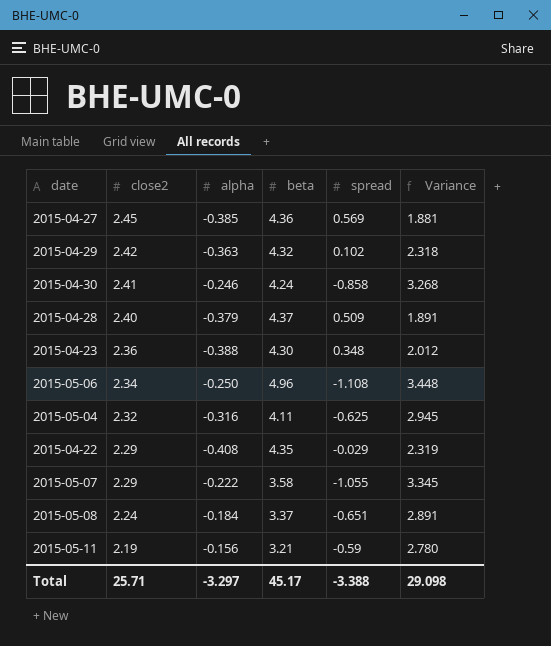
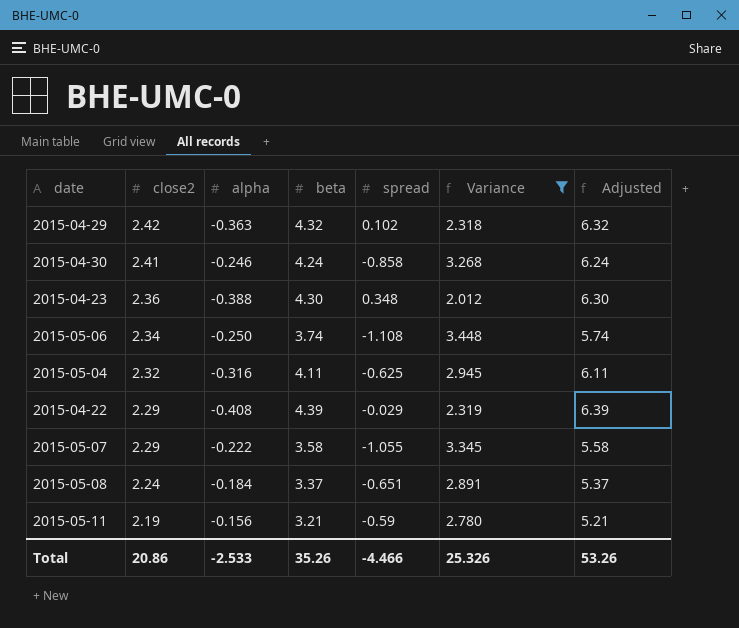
filter: none -> Variance >= 2.012
column Adjusted | formula: none -> [beta] + 2
2015-05-06 | beta: 4.96 -> 3.74
2015-04-22 | beta: 4.35 -> 4.39
Total | close2: 25.71 -> 20.86
Total | alpha: -3.297 -> -2.533
Total | beta: 45.17 -> 35.26
Total | spread: -3.388 -> -4.466
Total | Variance: 29.098 -> 25.326

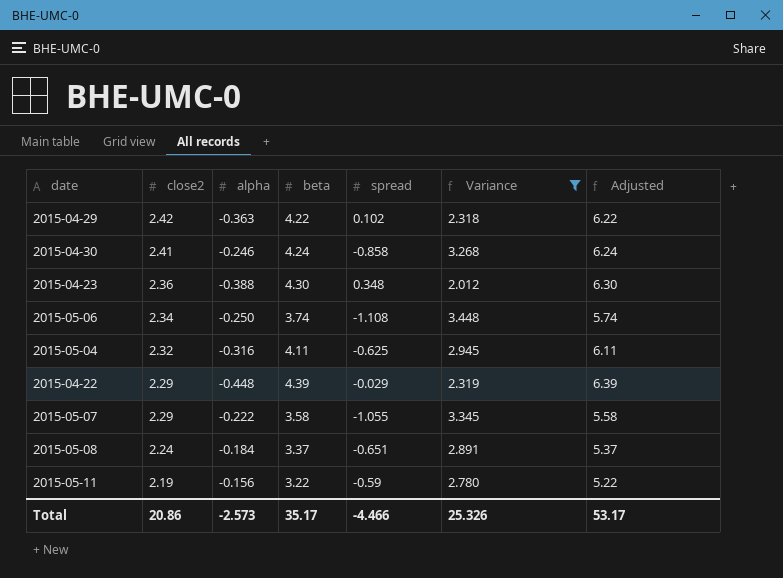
2015-04-29 | beta: 4.32 -> 4.22
2015-04-29 | Adjusted: 6.32 -> 6.22
2015-04-22 | alpha: -0.408 -> -0.448
2015-05-11 | beta: 3.21 -> 3.22
2015-05-11 | Adjusted: 5.21 -> 5.22
Total | alpha: -2.533 -> -2.573
Total | beta: 35.26 -> 35.17
Total | Adjusted: 53.26 -> 53.17

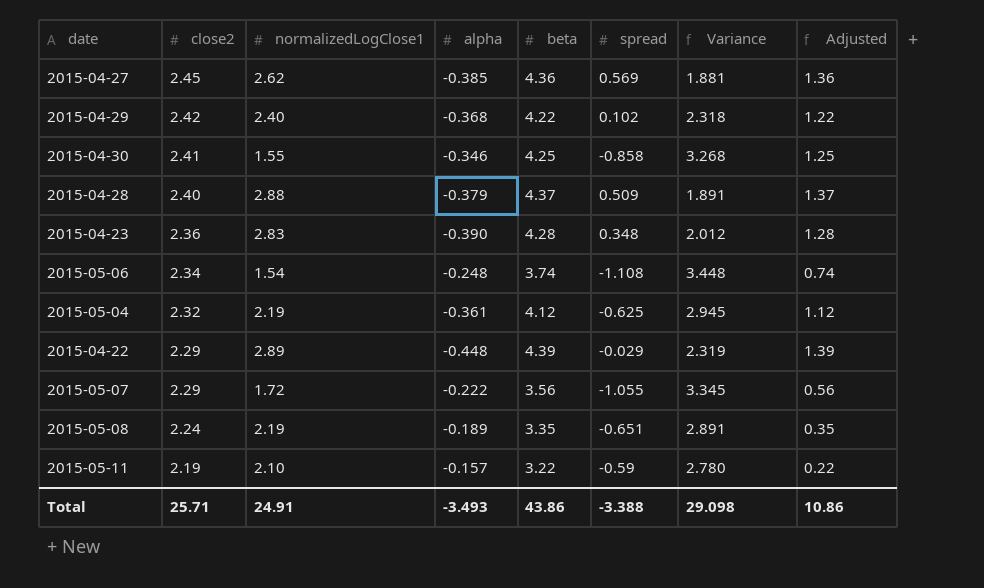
filter: Variance >= 2.012 -> none
column normalizedLogClose1 | position: none -> 3
column Adjusted | formula: [beta] + 2 -> [beta] - 3
2015-04-29 | alpha: -0.363 -> -0.368
2015-04-30 | alpha: -0.246 -> -0.346
2015-04-30 | beta: 4.24 -> 4.25
2015-04-23 | alpha: -0.388 -> -0.390
2015-04-23 | beta: 4.30 -> 4.28
2015-05-06 | alpha: -0.250 -> -0.248
2015-05-04 | alpha: -0.316 -> -0.361
2015-05-04 | beta: 4.11 -> 4.12
2015-05-07 | beta: 3.58 -> 3.56
2015-05-08 | alpha: -0.184 -> -0.189
2015-05-08 | beta: 3.37 -> 3.35
2015-05-11 | alpha: -0.156 -> -0.157
Total | close2: 20.86 -> 25.71
Total | alpha: -2.573 -> -3.493
Total | beta: 35.17 -> 43.86
Total | spread: -4.466 -> -3.388
Total | Variance: 25.326 -> 29.098
Total | Adjusted: 53.17 -> 10.86

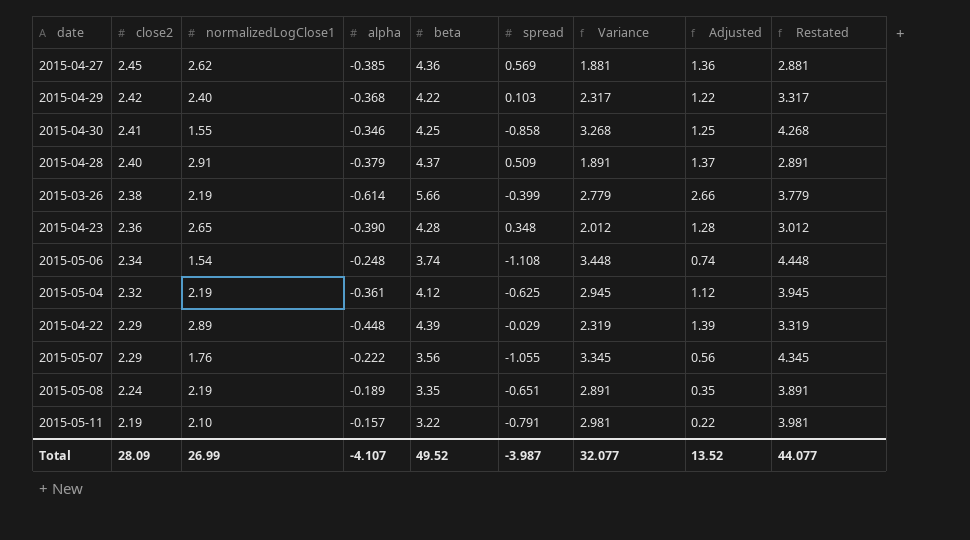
column Restated | formula: none -> [Variance] + 1
2015-04-29 | spread: 0.102 -> 0.103
2015-04-29 | Variance: 2.318 -> 2.317
2015-04-28 | normalizedLogClose1: 2.88 -> 2.91
row 2015-03-26: none -> 2.38 | 2.19 | -0.614 | 5.66 | -0.399 | 2.779 | 2.66 | 3.779
2015-04-23 | normalizedLogClose1: 2.83 -> 2.65
2015-05-07 | normalizedLogClose1: 1.72 -> 1.76
2015-05-11 | spread: -0.59 -> -0.791
2015-05-11 | Variance: 2.780 -> 2.981
Total | close2: 25.71 -> 28.09
Total | normalizedLogClose1: 24.91 -> 26.99
Total | alpha: -3.493 -> -4.107
Total | beta: 43.86 -> 49.52
Total | spread: -3.388 -> -3.987
Total | Variance: 29.098 -> 32.077
Total | Adjusted: 10.86 -> 13.52

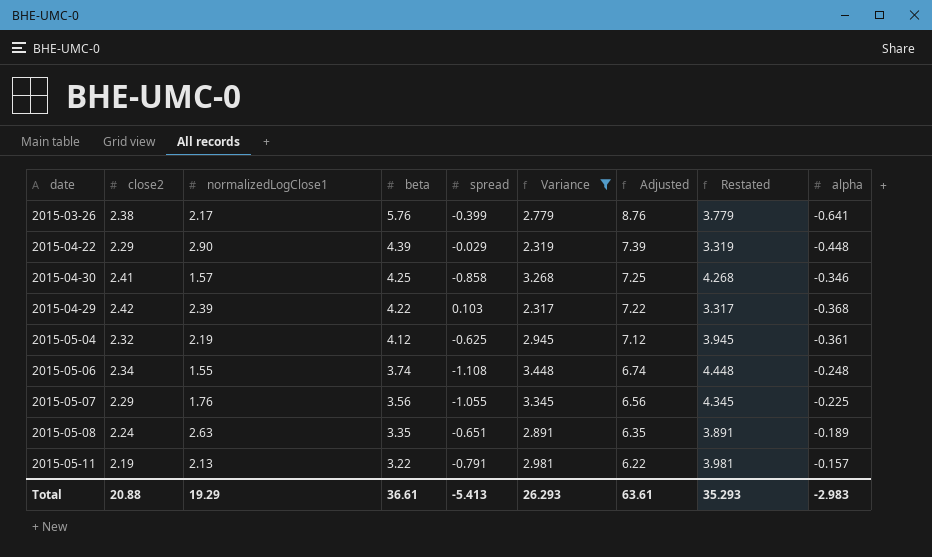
filter: none -> Variance >= 2.317
row order: close2 descending -> beta descending
column Adjusted | formula: [beta] - 3 -> [beta] + 3
column alpha | position: 4 -> 9
2015-03-26 | normalizedLogClose1: 2.19 -> 2.17
2015-03-26 | beta: 5.66 -> 5.76
2015-03-26 | alpha: -0.614 -> -0.641
2015-04-22 | normalizedLogClose1: 2.89 -> 2.90
2015-04-30 | normalizedLogClose1: 1.55 -> 1.57
2015-04-29 | normalizedLogClose1: 2.40 -> 2.39
2015-05-06 | normalizedLogClose1: 1.54 -> 1.55
2015-05-07 | alpha: -0.222 -> -0.225
2015-05-08 | normalizedLogClose1: 2.19 -> 2.63
2015-05-11 | normalizedLogClose1: 2.10 -> 2.13
Total | close2: 28.09 -> 20.88
Total | normalizedLogClose1: 26.99 -> 19.29
Total | beta: 49.52 -> 36.61
Total | spread: -3.987 -> -5.413
Total | Variance: 32.077 -> 26.293
Total | Adjusted: 13.52 -> 63.61
Total | Restated: 44.077 -> 35.293
Total | alpha: -4.107 -> -2.983

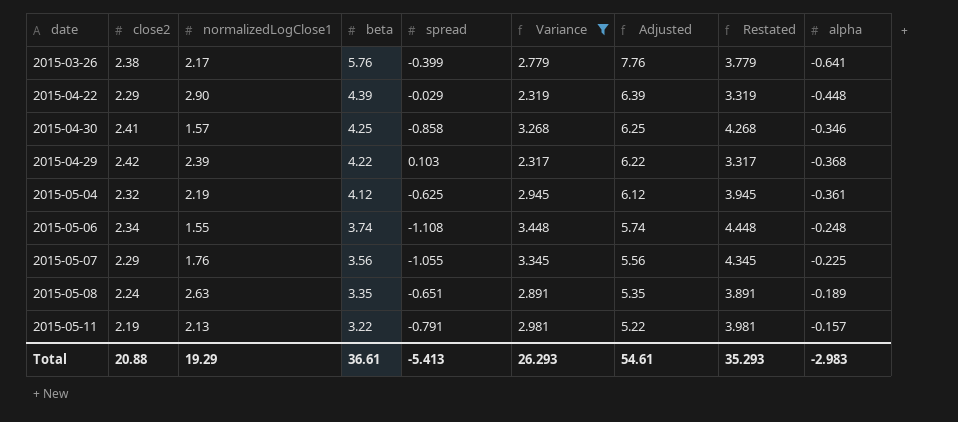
column Adjusted | formula: [beta] + 3 -> [beta] + 2
Total | Adjusted: 63.61 -> 54.61

